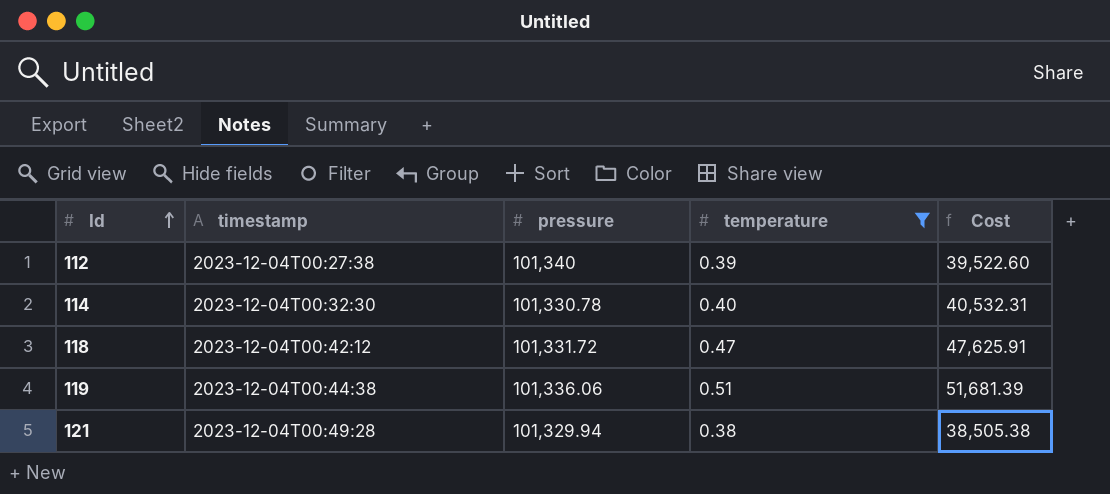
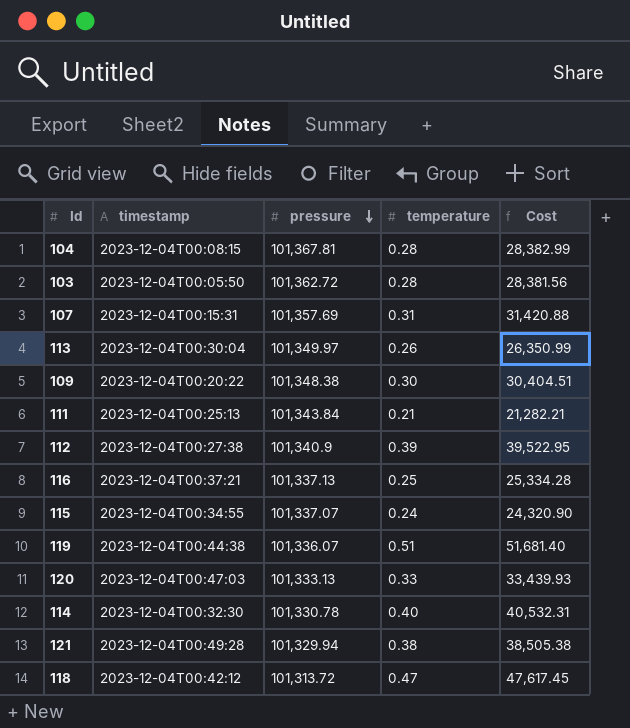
filter: temperature >= 0.38 -> none
row order: Id ascending -> pressure descending
112 | pressure: 101,340 -> 101,340.9
112 | Cost: 39,522.60 -> 39,522.95
119 | pressure: 101,336.06 -> 101,336.07
119 | Cost: 51,681.39 -> 51,681.40
118 | pressure: 101,331.72 -> 101,313.72
118 | Cost: 47,625.91 -> 47,617.45

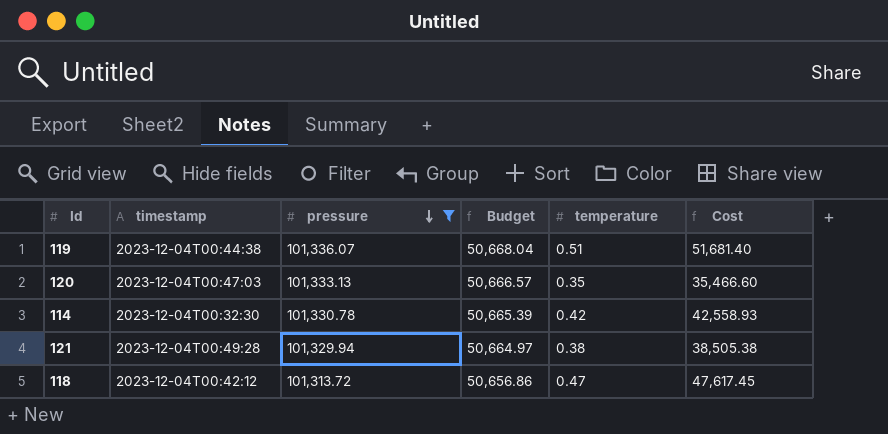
filter: none -> pressure <= 101,336.07
column Budget | formula: none -> [pressure] * 0.5
120 | temperature: 0.33 -> 0.35
120 | Cost: 33,439.93 -> 35,466.60
114 | temperature: 0.40 -> 0.42
114 | Cost: 40,532.31 -> 42,558.93

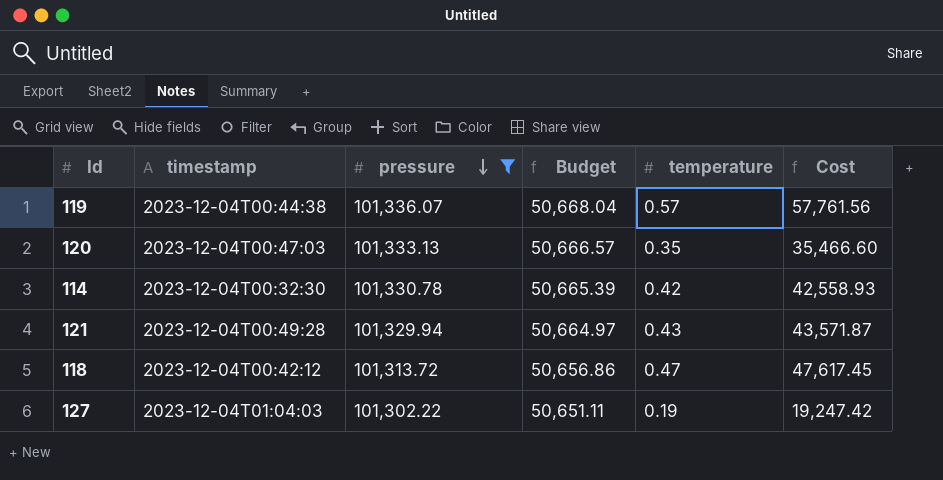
119 | temperature: 0.51 -> 0.57
119 | Cost: 51,681.40 -> 57,761.56
121 | temperature: 0.38 -> 0.43
121 | Cost: 38,505.38 -> 43,571.87
row 127: none -> 2023-12-04T01:04:03 | 101,302.22 | 50,651.11 | 0.19 | 19,247.42

